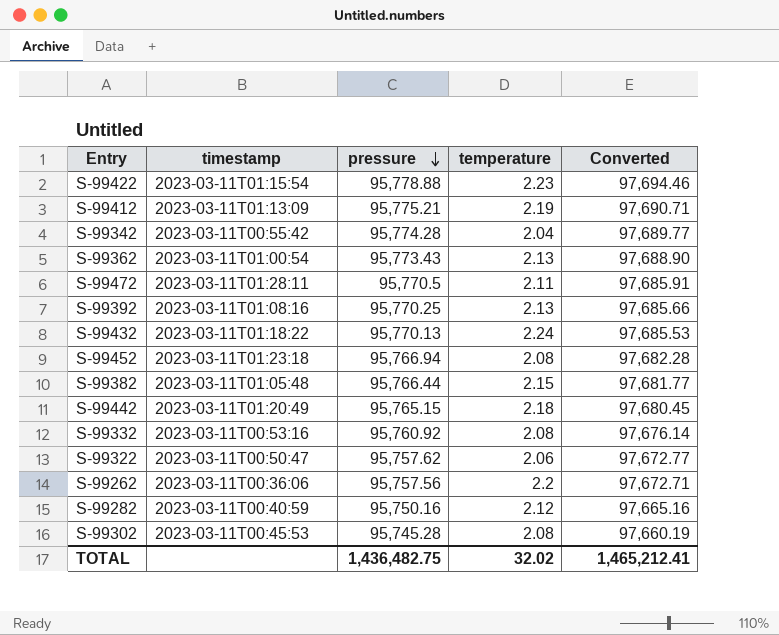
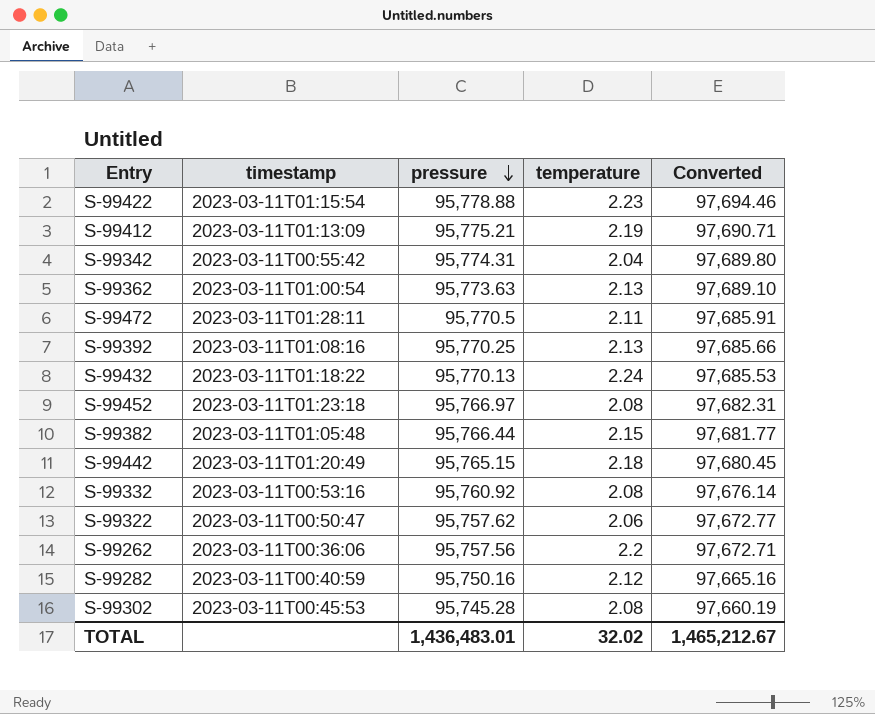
S-99342 | pressure: 95,774.28 -> 95,774.31
S-99342 | Converted: 97,689.77 -> 97,689.80
S-99362 | pressure: 95,773.43 -> 95,773.63
S-99362 | Converted: 97,688.90 -> 97,689.10
S-99452 | pressure: 95,766.94 -> 95,766.97
S-99452 | Converted: 97,682.28 -> 97,682.31
TOTAL | pressure: 1,436,482.75 -> 1,436,483.01
TOTAL | Converted: 1,465,212.41 -> 1,465,212.67

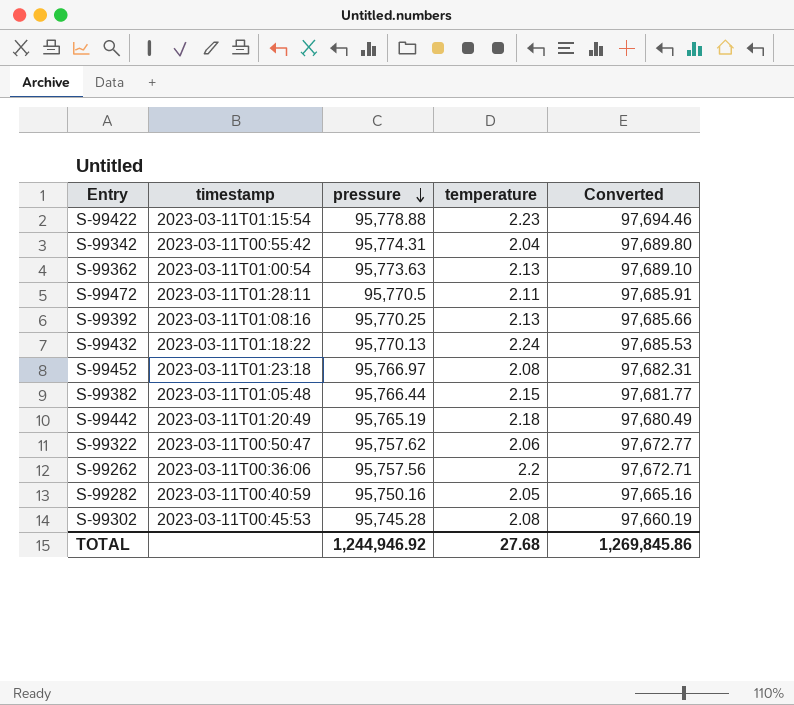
row S-99412: 2023-03-11T01:13:09 | 95,775.21 | 2.19 | 97,690.71 -> none
row S-99332: 2023-03-11T00:53:16 | 95,760.92 | 2.08 | 97,676.14 -> none
S-99442 | pressure: 95,765.15 -> 95,765.19
S-99442 | Converted: 97,680.45 -> 97,680.49
S-99282 | temperature: 2.12 -> 2.05
TOTAL | pressure: 1,436,483.01 -> 1,244,946.92
TOTAL | temperature: 32.02 -> 27.68
TOTAL | Converted: 1,465,212.67 -> 1,269,845.86

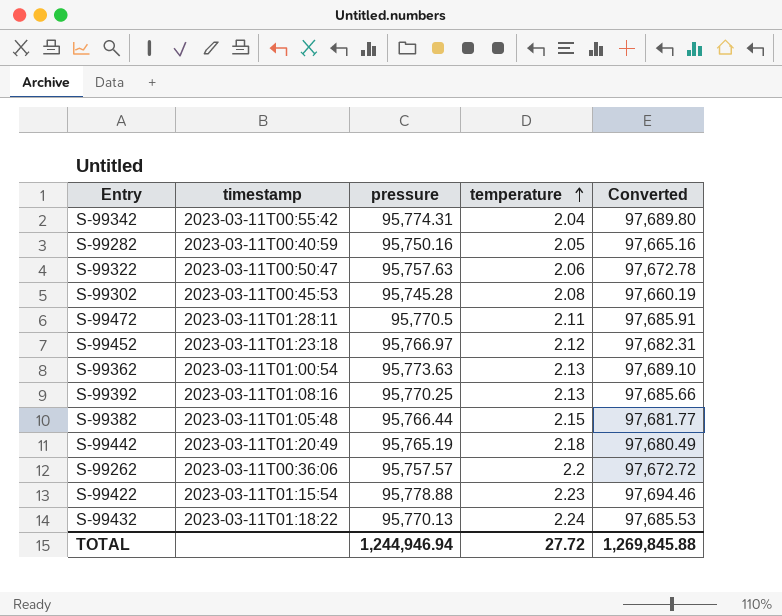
row order: pressure descending -> temperature ascending
S-99322 | pressure: 95,757.62 -> 95,757.63
S-99322 | Converted: 97,672.77 -> 97,672.78
S-99452 | temperature: 2.08 -> 2.12
S-99262 | pressure: 95,757.56 -> 95,757.57
S-99262 | Converted: 97,672.71 -> 97,672.72
TOTAL | pressure: 1,244,946.92 -> 1,244,946.94
TOTAL | temperature: 27.68 -> 27.72
TOTAL | Converted: 1,269,845.86 -> 1,269,845.88

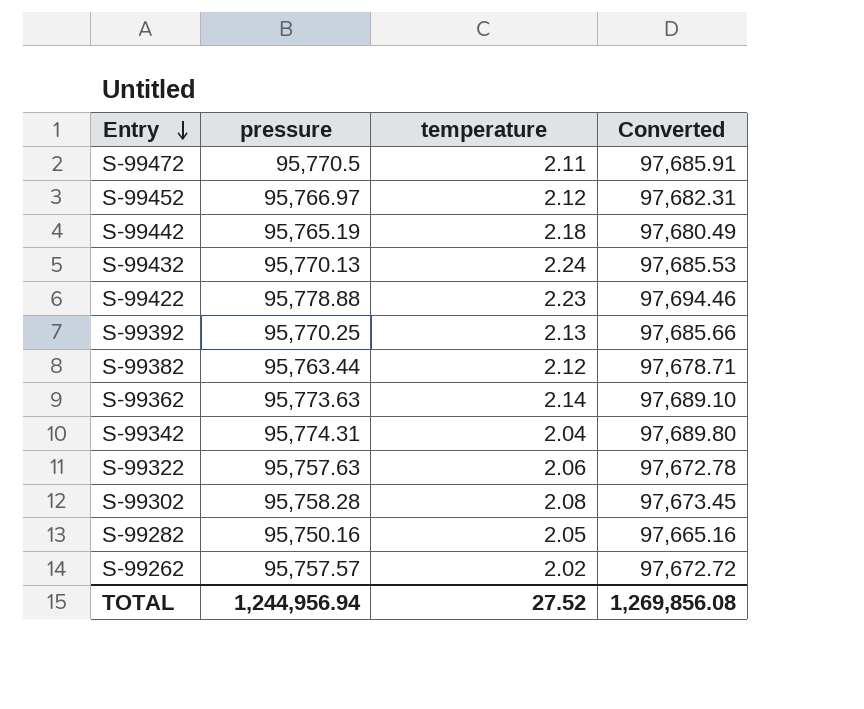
row order: temperature ascending -> Entry descending
column timestamp | position: 2 -> none
S-99382 | pressure: 95,766.44 -> 95,763.44
S-99382 | temperature: 2.15 -> 2.12
S-99382 | Converted: 97,681.77 -> 97,678.71
S-99362 | temperature: 2.13 -> 2.14
S-99302 | pressure: 95,745.28 -> 95,758.28
S-99302 | Converted: 97,660.19 -> 97,673.45
S-99262 | temperature: 2.2 -> 2.02
TOTAL | pressure: 1,244,946.94 -> 1,244,956.94
TOTAL | temperature: 27.72 -> 27.52
TOTAL | Converted: 1,269,845.88 -> 1,269,856.08

